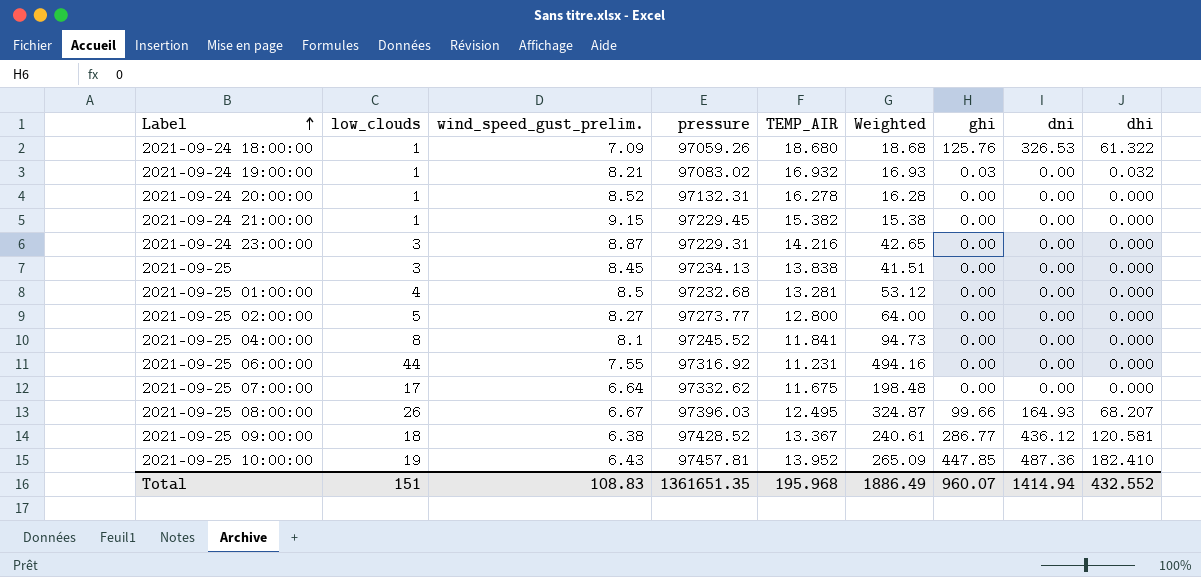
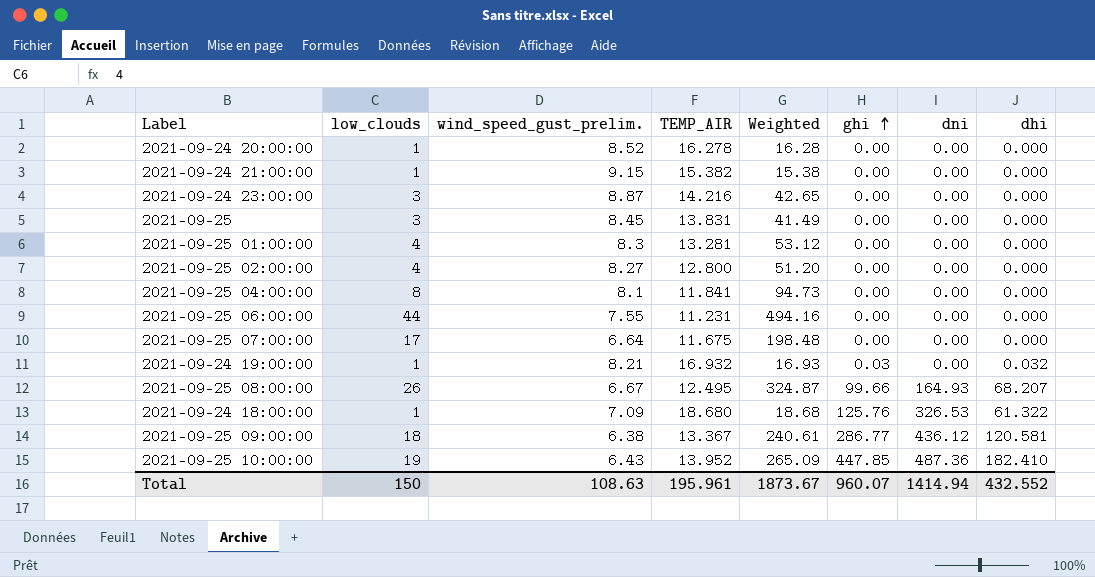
row order: Label ascending -> ghi ascending
column pressure | position: 4 -> none
2021-09-25 | TEMP_AIR: 13.838 -> 13.831
2021-09-25 | Weighted: 41.51 -> 41.49
2021-09-25 01:00:00 | wind_speed_gust_prelim.: 8.5 -> 8.3
2021-09-25 02:00:00 | low_clouds: 5 -> 4
2021-09-25 02:00:00 | Weighted: 64.00 -> 51.20
Total | low_clouds: 151 -> 150
Total | wind_speed_gust_prelim.: 108.83 -> 108.63
Total | TEMP_AIR: 195.968 -> 195.961
Total | Weighted: 1886.49 -> 1873.67

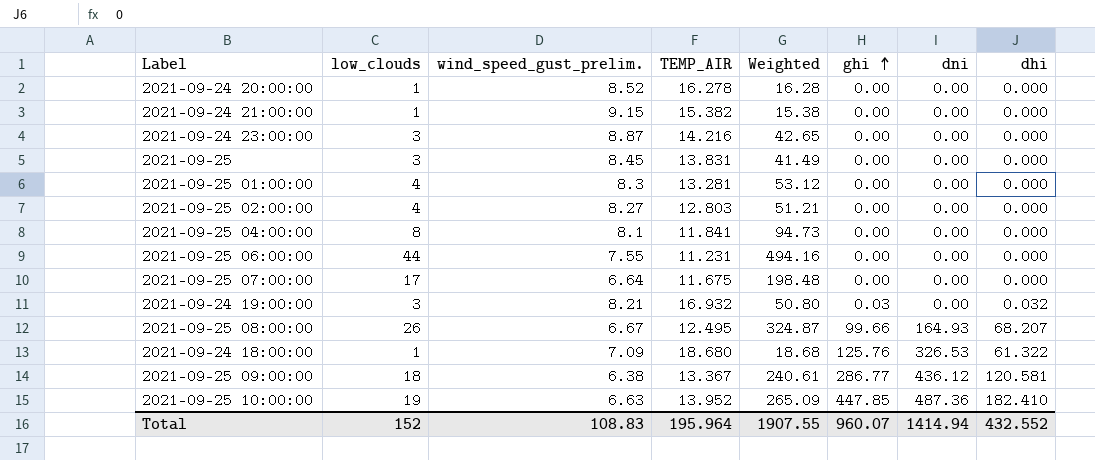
2021-09-25 02:00:00 | TEMP_AIR: 12.800 -> 12.803
2021-09-25 02:00:00 | Weighted: 51.20 -> 51.21
2021-09-24 19:00:00 | low_clouds: 1 -> 3
2021-09-24 19:00:00 | Weighted: 16.93 -> 50.80
2021-09-25 10:00:00 | wind_speed_gust_prelim.: 6.43 -> 6.63
Total | low_clouds: 150 -> 152
Total | wind_speed_gust_prelim.: 108.63 -> 108.83
Total | TEMP_AIR: 195.961 -> 195.964
Total | Weighted: 1873.67 -> 1907.55

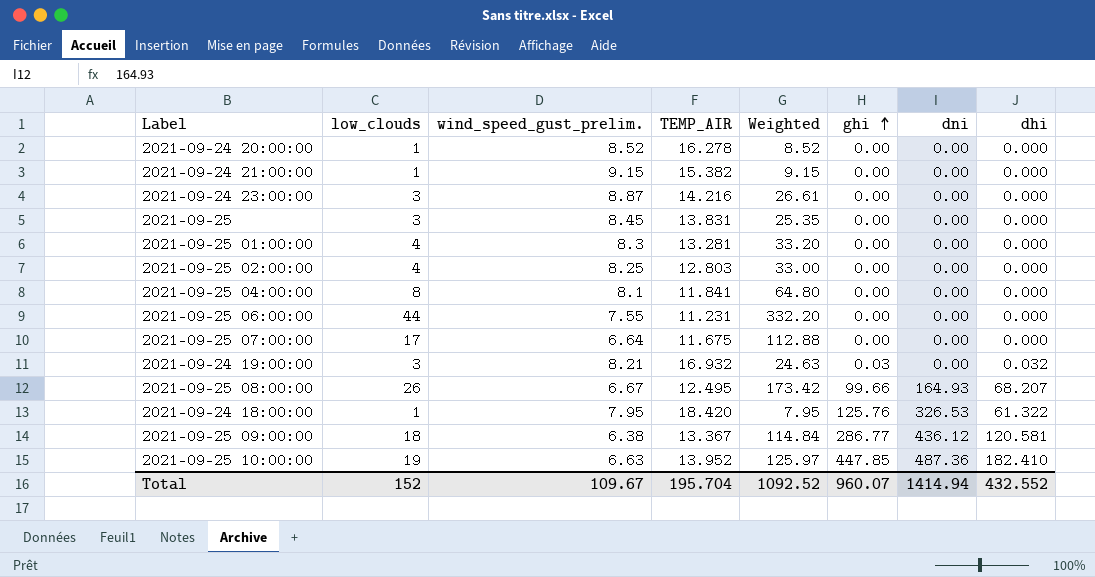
column Weighted | formula: [low_clouds] * [TEMP_AIR] -> [low_clouds] * [wind_speed_gust_prelim.]
2021-09-25 02:00:00 | wind_speed_gust_prelim.: 8.27 -> 8.25
2021-09-24 18:00:00 | wind_speed_gust_prelim.: 7.09 -> 7.95
2021-09-24 18:00:00 | TEMP_AIR: 18.680 -> 18.420
Total | wind_speed_gust_prelim.: 108.83 -> 109.67
Total | TEMP_AIR: 195.964 -> 195.704
Total | Weighted: 1907.55 -> 1092.52

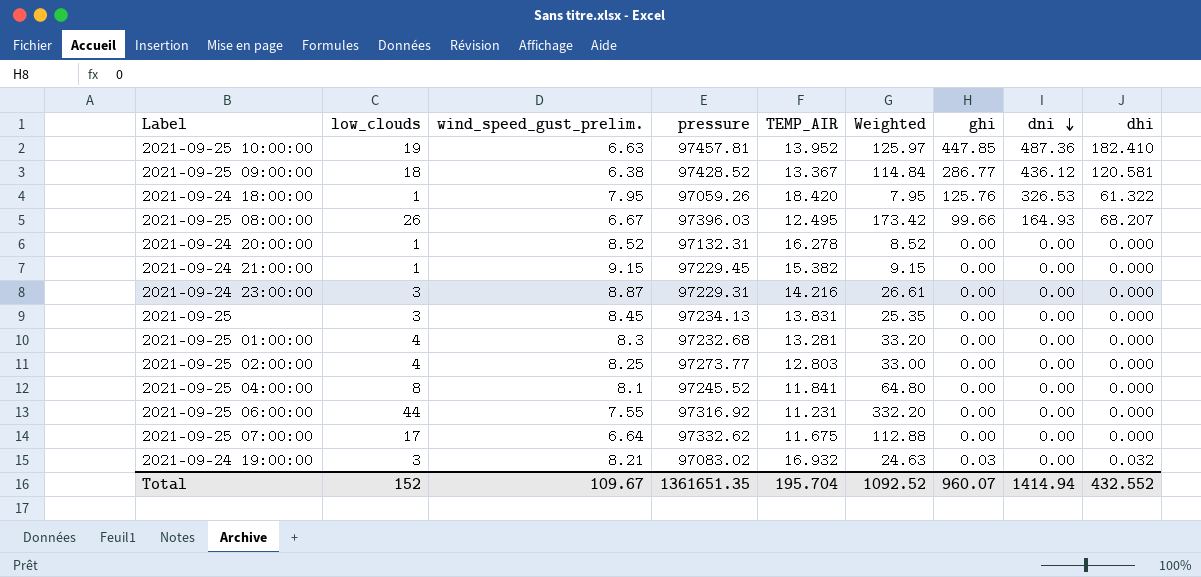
row order: ghi ascending -> dni descending
column pressure | position: none -> 4

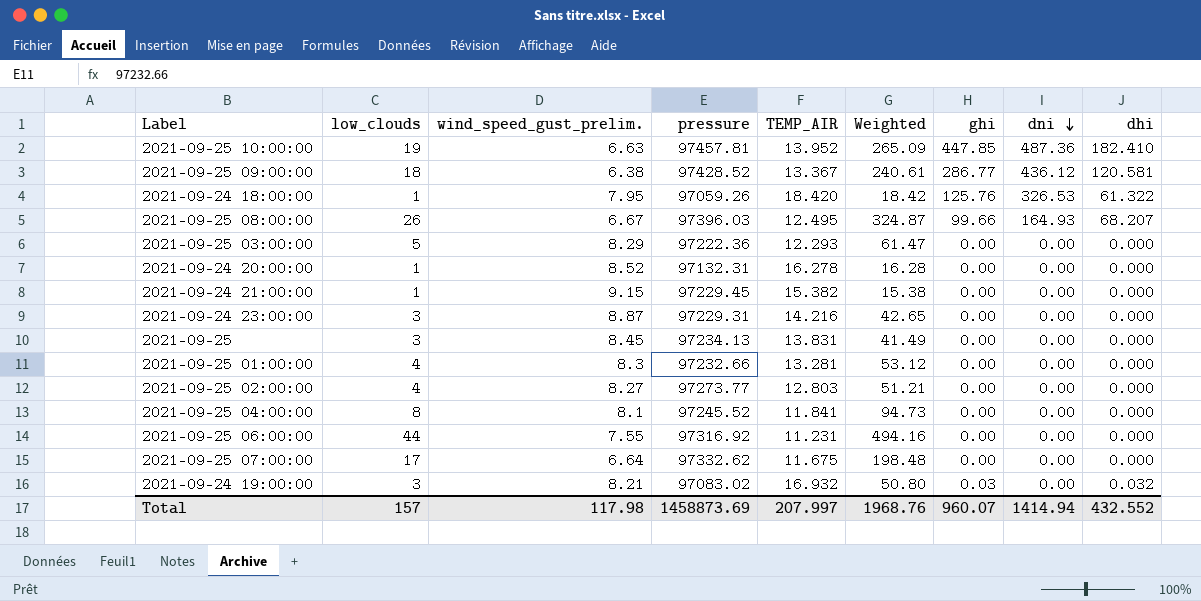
column Weighted | formula: [low_clouds] * [wind_speed_gust_prelim.] -> [low_clouds] * [TEMP_AIR]
row 2021-09-25 03:00:00: none -> 5 | 8.29 | 97222.36 | 12.293 | 61.47 | 0.00 | 0.00 | 0.000
2021-09-25 01:00:00 | pressure: 97232.68 -> 97232.66
2021-09-25 02:00:00 | wind_speed_gust_prelim.: 8.25 -> 8.27
Total | low_clouds: 152 -> 157
Total | wind_speed_gust_prelim.: 109.67 -> 117.98
Total | pressure: 1361651.35 -> 1458873.69
Total | TEMP_AIR: 195.704 -> 207.997
Total | Weighted: 1092.52 -> 1968.76

